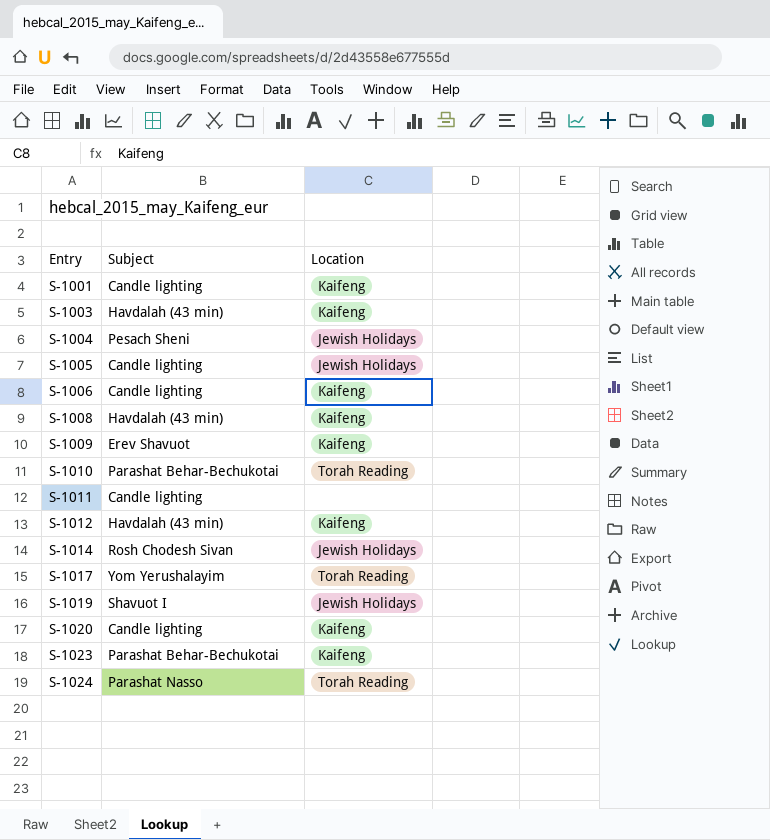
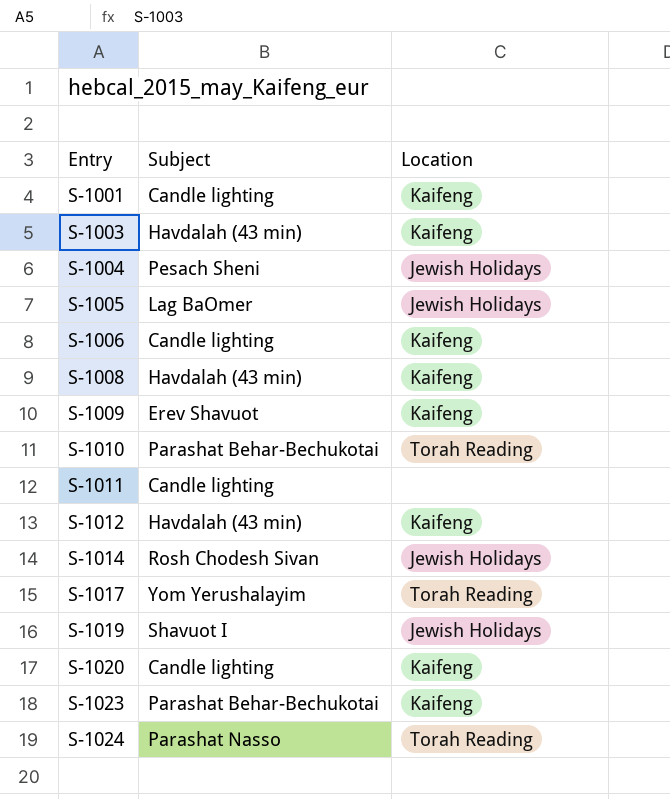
S-1005 | Subject: Candle lighting -> Lag BaOmer

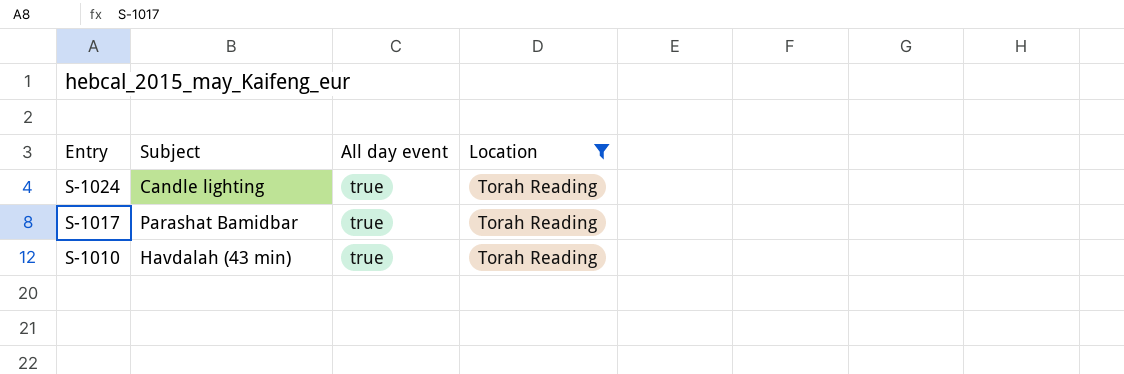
filter: none -> Location = Torah Reading
row order: Entry ascending -> Entry descending
column All day event | position: none -> 3
S-1024 | Subject: Parashat Nasso -> Candle lighting
S-1017 | Subject: Yom Yerushalayim -> Parashat Bamidbar
S-1010 | Subject: Parashat Behar-Bechukotai -> Havdalah (43 min)

